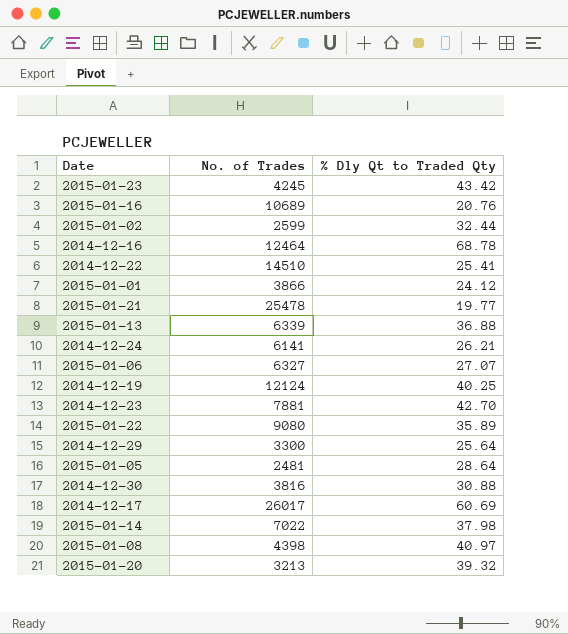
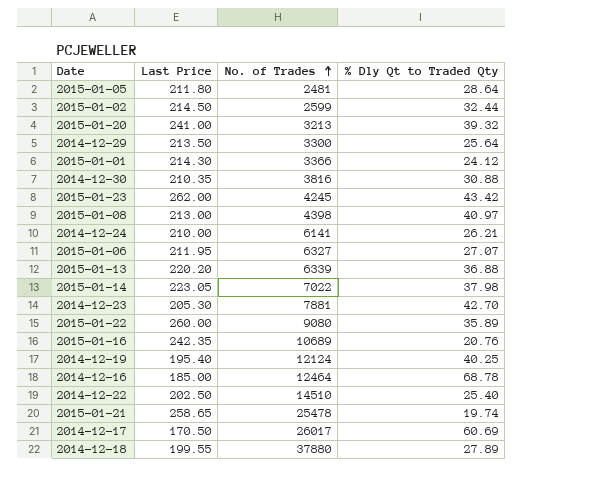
row order: none -> No. of Trades ascending
column Last Price | position: none -> 2
2015-01-01 | No. of Trades: 3866 -> 3366
2014-12-22 | % Dly Qt to Traded Qty: 25.41 -> 25.40
2015-01-21 | % Dly Qt to Traded Qty: 19.77 -> 19.74
row 2014-12-18: none -> 199.55 | 37880 | 27.89

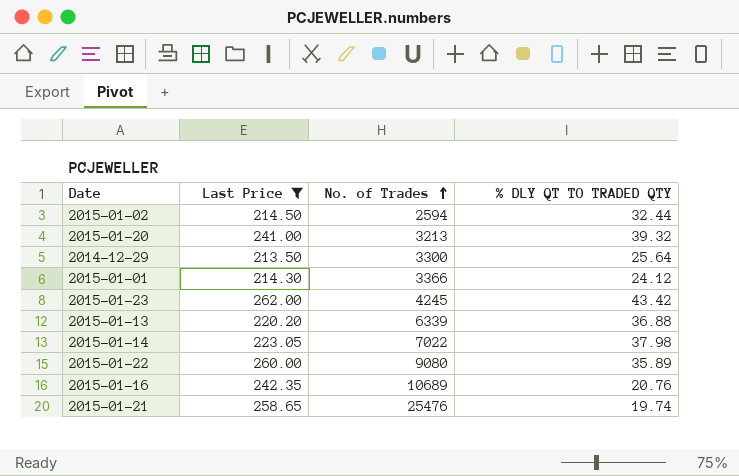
filter: none -> Last Price >= 213.50
column name: % Dly Qt to Traded Qty -> % DLY QT TO TRADED QTY
2015-01-02 | No. of Trades: 2599 -> 2594
2015-01-21 | No. of Trades: 25478 -> 25476

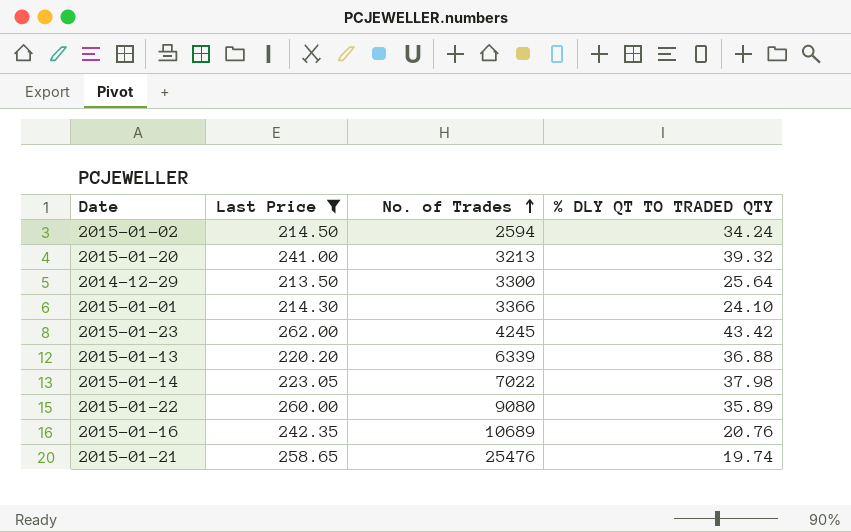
2015-01-02 | % DLY QT TO TRADED QTY: 32.44 -> 34.24
2015-01-01 | % DLY QT TO TRADED QTY: 24.12 -> 24.10

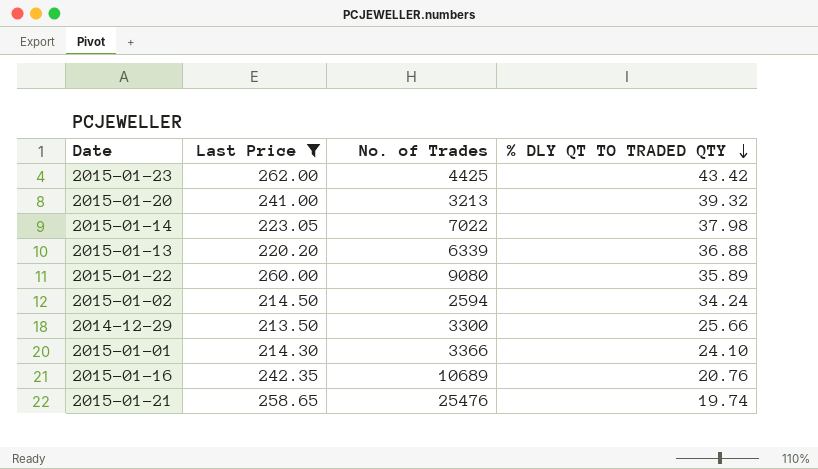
row order: No. of Trades ascending -> % DLY QT TO TRADED QTY descending
2015-01-23 | No. of Trades: 4245 -> 4425
2014-12-29 | % DLY QT TO TRADED QTY: 25.64 -> 25.66

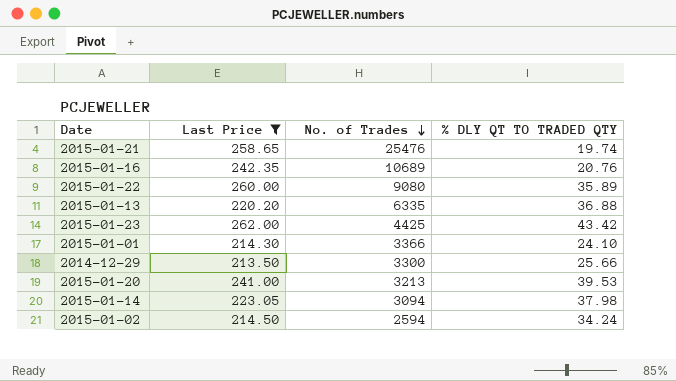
row order: % DLY QT TO TRADED QTY descending -> No. of Trades descending
2015-01-13 | No. of Trades: 6339 -> 6335
2015-01-20 | % DLY QT TO TRADED QTY: 39.32 -> 39.53
2015-01-14 | No. of Trades: 7022 -> 3094

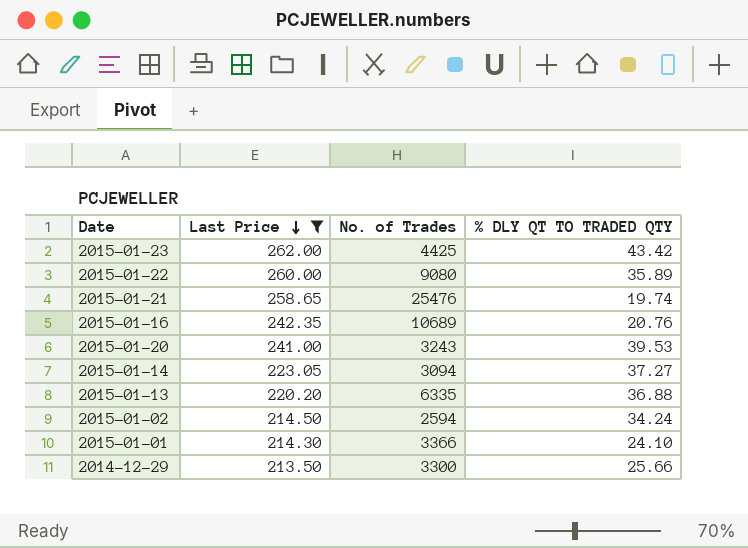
row order: No. of Trades descending -> Last Price descending
2015-01-20 | No. of Trades: 3213 -> 3243
2015-01-14 | % DLY QT TO TRADED QTY: 37.98 -> 37.27

